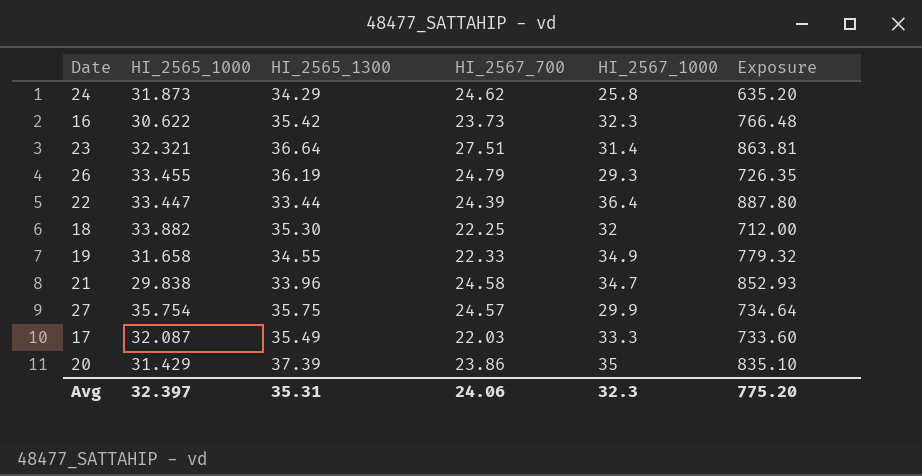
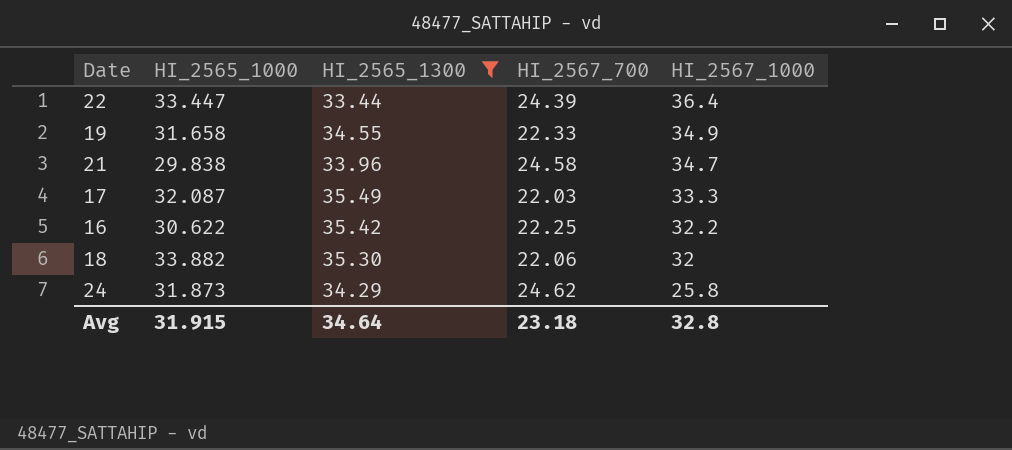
filter: none -> HI_2565_1300 <= 35.49
row order: none -> HI_2567_1000 descending
column Exposure | formula: [HI_2567_700] * [HI_2567_1000] -> none
16 | HI_2567_700: 23.73 -> 22.25
16 | HI_2567_1000: 32.3 -> 32.2
18 | HI_2567_700: 22.25 -> 22.06
Avg | HI_2565_1000: 32.397 -> 31.915
Avg | HI_2565_1300: 35.31 -> 34.64
Avg | HI_2567_700: 24.06 -> 23.18
Avg | HI_2567_1000: 32.3 -> 32.8

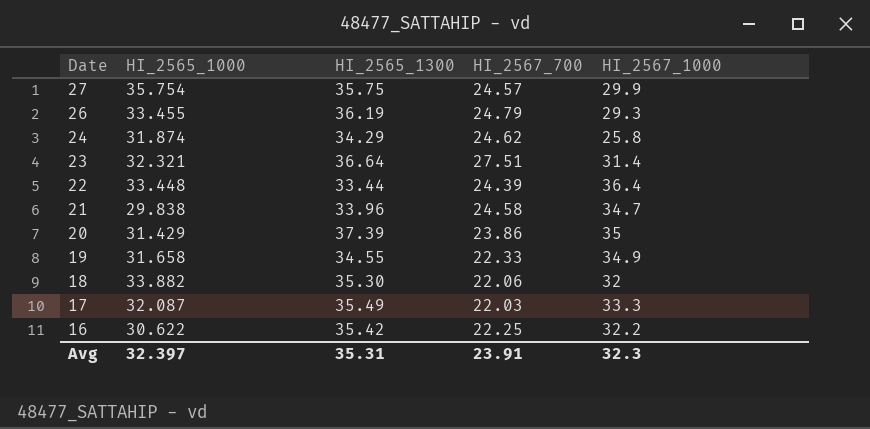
filter: HI_2565_1300 <= 35.49 -> none
row order: HI_2567_1000 descending -> Date descending
24 | HI_2565_1000: 31.873 -> 31.874
22 | HI_2565_1000: 33.447 -> 33.448
Avg | HI_2565_1000: 31.915 -> 32.397
Avg | HI_2565_1300: 34.64 -> 35.31
Avg | HI_2567_700: 23.18 -> 23.91
Avg | HI_2567_1000: 32.8 -> 32.3

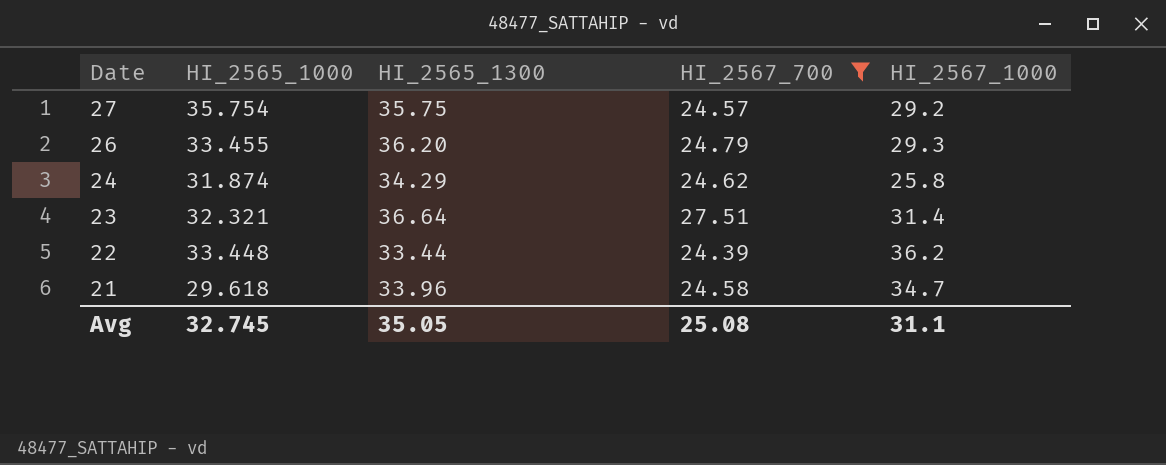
filter: none -> HI_2567_700 >= 24.39
27 | HI_2567_1000: 29.9 -> 29.2
26 | HI_2565_1300: 36.19 -> 36.20
22 | HI_2567_1000: 36.4 -> 36.2
21 | HI_2565_1000: 29.838 -> 29.618
Avg | HI_2565_1000: 32.397 -> 32.745
Avg | HI_2565_1300: 35.31 -> 35.05
Avg | HI_2567_700: 23.91 -> 25.08
Avg | HI_2567_1000: 32.3 -> 31.1

